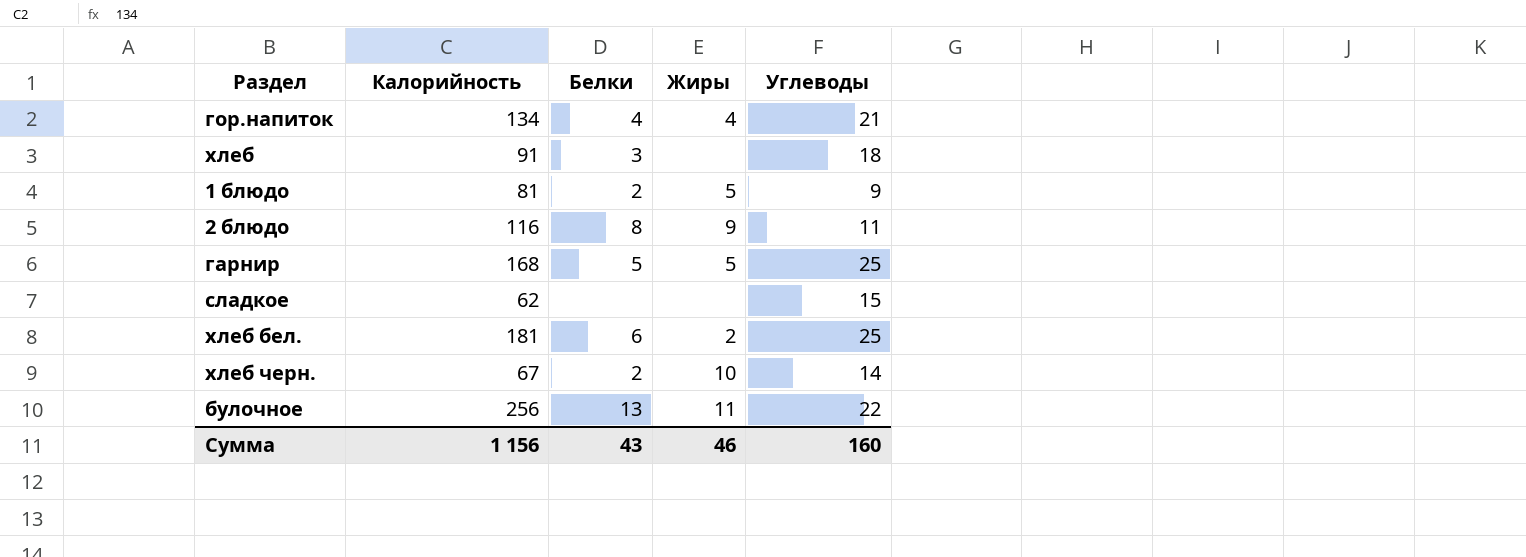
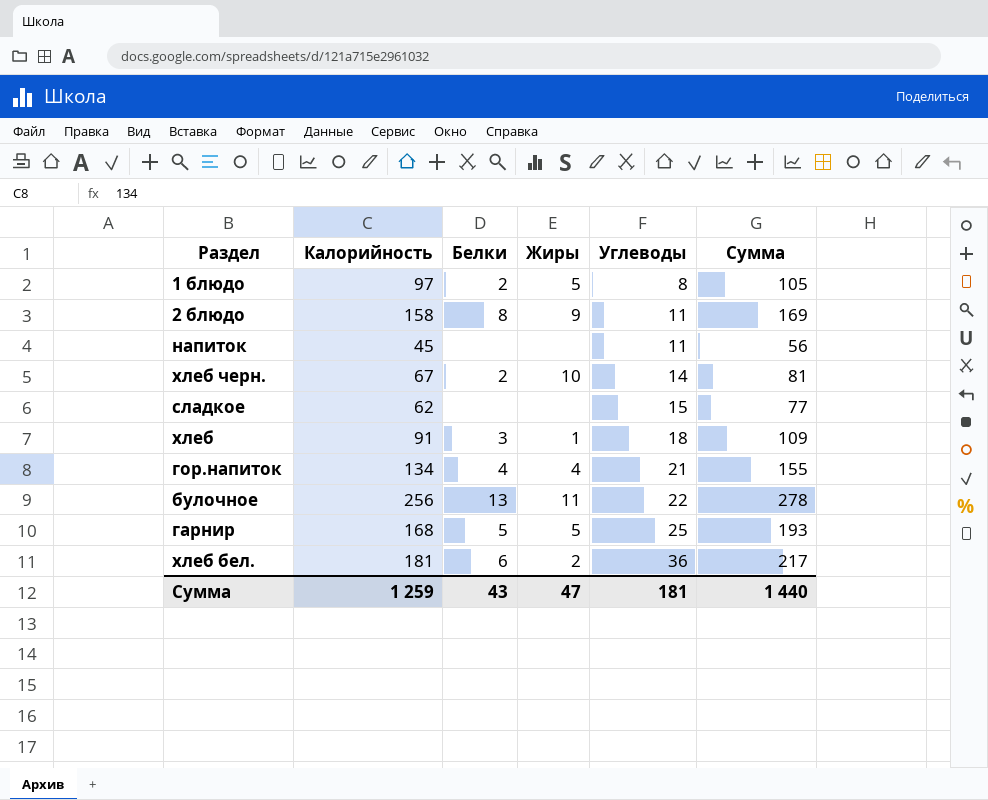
row order: none -> Углеводы ascending
column Сумма | formula: none -> [Калорийность] + [Углеводы]
1 блюдо | Калорийность: 81 -> 97
1 блюдо | Углеводы: 9 -> 8
2 блюдо | Калорийность: 116 -> 158
row напиток: none -> 45 | none | none | 11 | 56
хлеб | Жиры: none -> 1
хлеб бел. | Углеводы: 25 -> 36
Сумма | Калорийность: 1 156 -> 1 259
Сумма | Жиры: 46 -> 47
Сумма | Углеводы: 160 -> 181

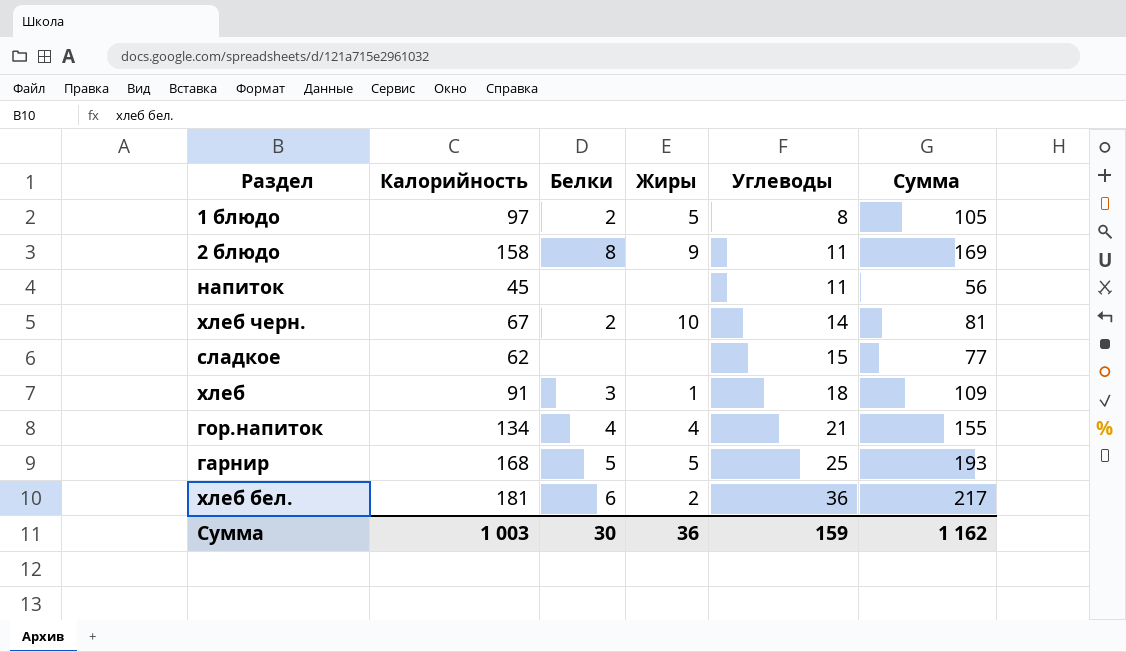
row булочное: 256 | 13 | 11 | 22 | 278 -> none
Сумма | Калорийность: 1 259 -> 1 003
Сумма | Белки: 43 -> 30
Сумма | Жиры: 47 -> 36
Сумма | Углеводы: 181 -> 159
Сумма | Сумма: 1 440 -> 1 162

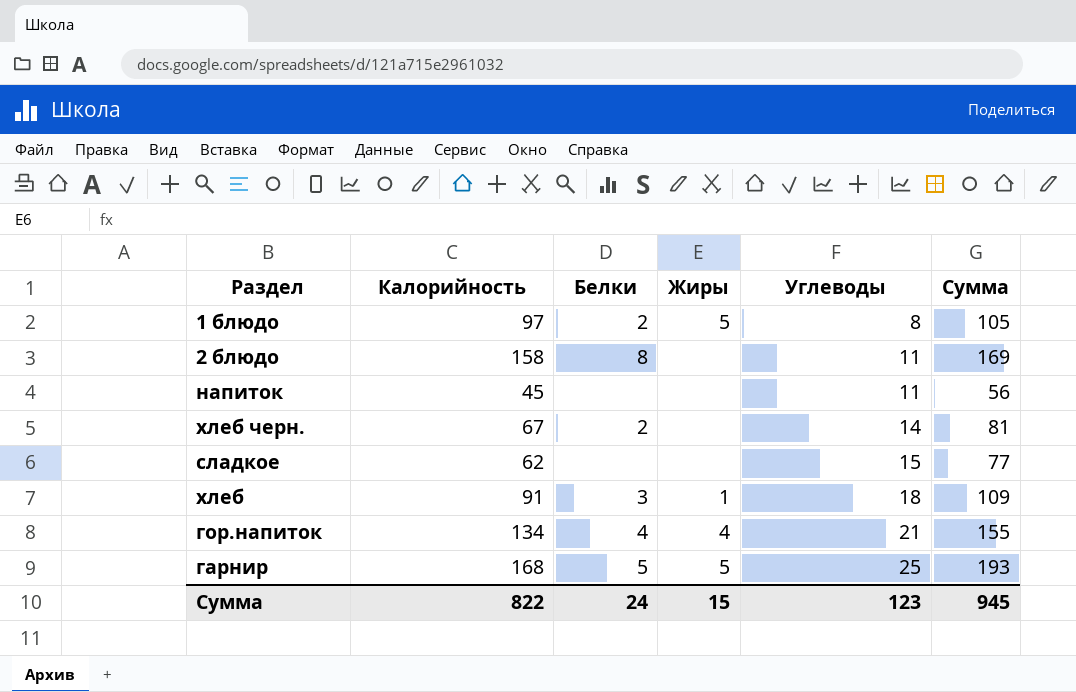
row хлеб бел.: 181 | 6 | 2 | 36 | 217 -> none
2 блюдо | Жиры: 9 -> none
хлеб черн. | Жиры: 10 -> none
Сумма | Калорийность: 1 003 -> 822
Сумма | Белки: 30 -> 24
Сумма | Жиры: 36 -> 15
Сумма | Углеводы: 159 -> 123
Сумма | Сумма: 1 162 -> 945

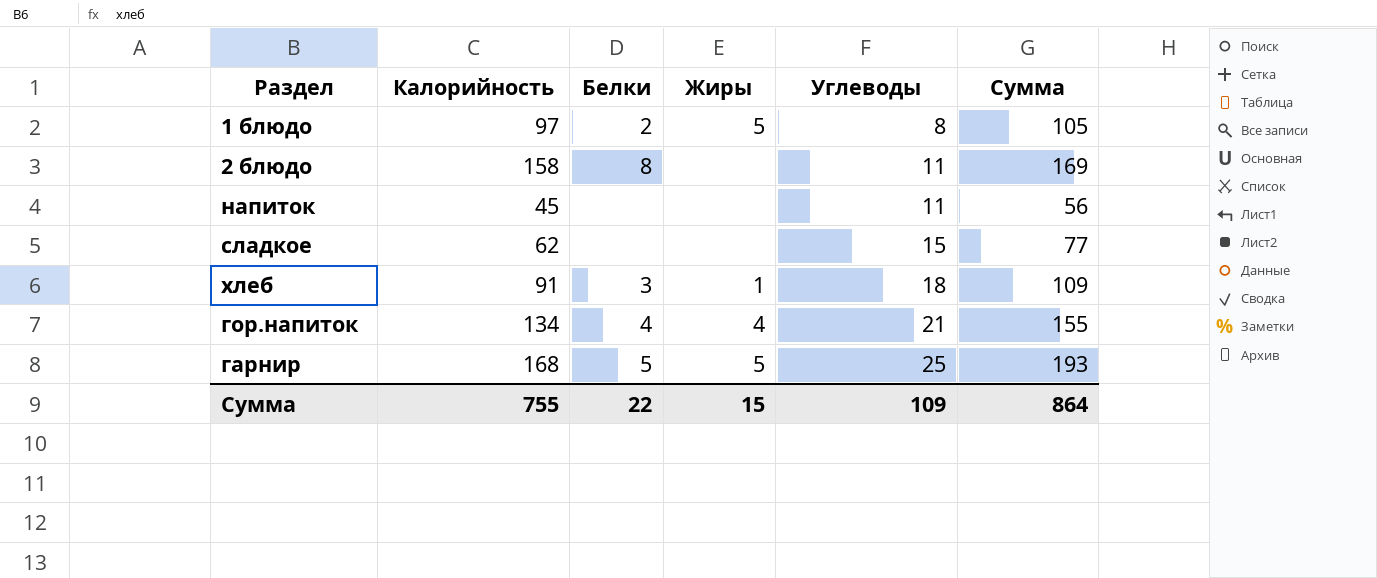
row хлеб черн.: 67 | 2 | none | 14 | 81 -> none
Сумма | Калорийность: 822 -> 755
Сумма | Белки: 24 -> 22
Сумма | Углеводы: 123 -> 109
Сумма | Сумма: 945 -> 864

